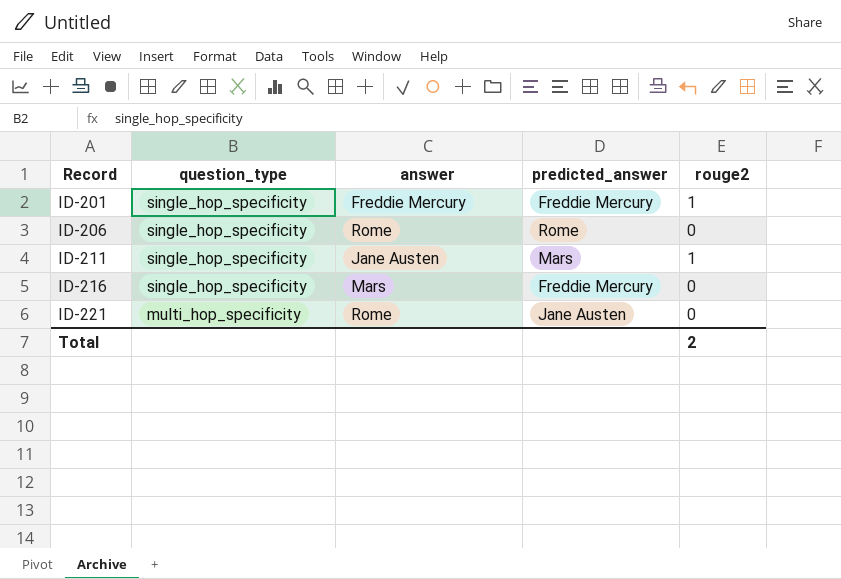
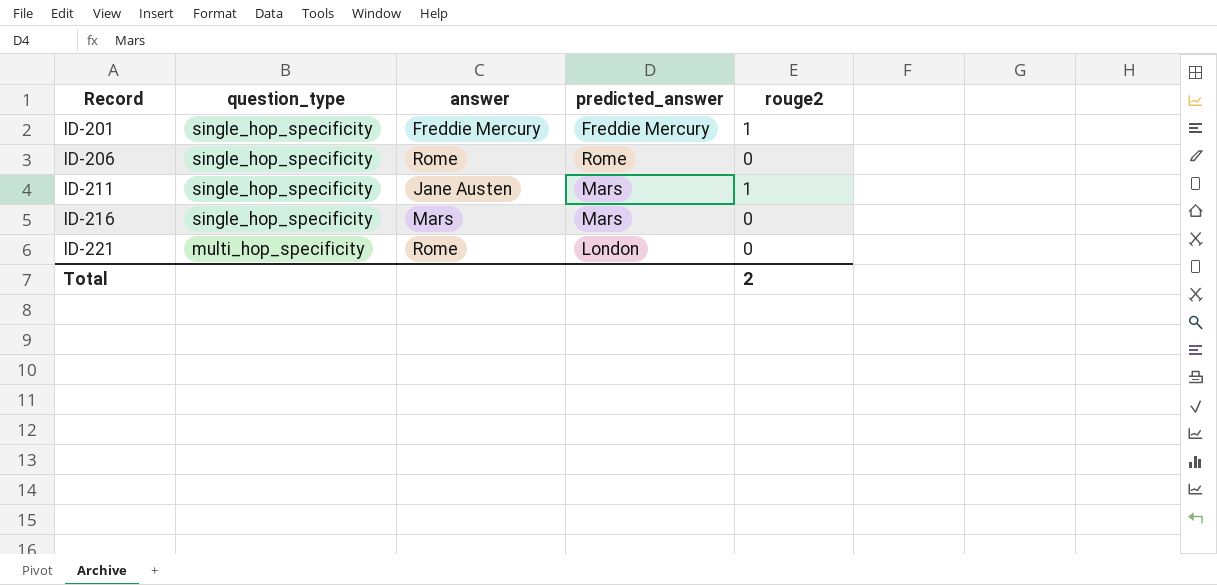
ID-216 | predicted_answer: Freddie Mercury -> Mars
ID-221 | predicted_answer: Jane Austen -> London

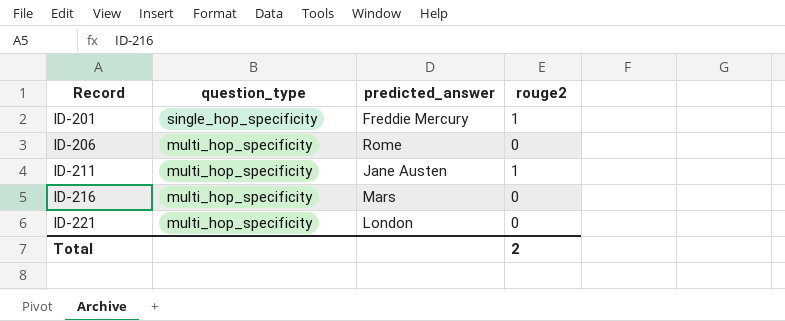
column answer | position: 3 -> none
ID-206 | question_type: single_hop_specificity -> multi_hop_specificity
ID-211 | question_type: single_hop_specificity -> multi_hop_specificity
ID-211 | predicted_answer: Mars -> Jane Austen
ID-216 | question_type: single_hop_specificity -> multi_hop_specificity

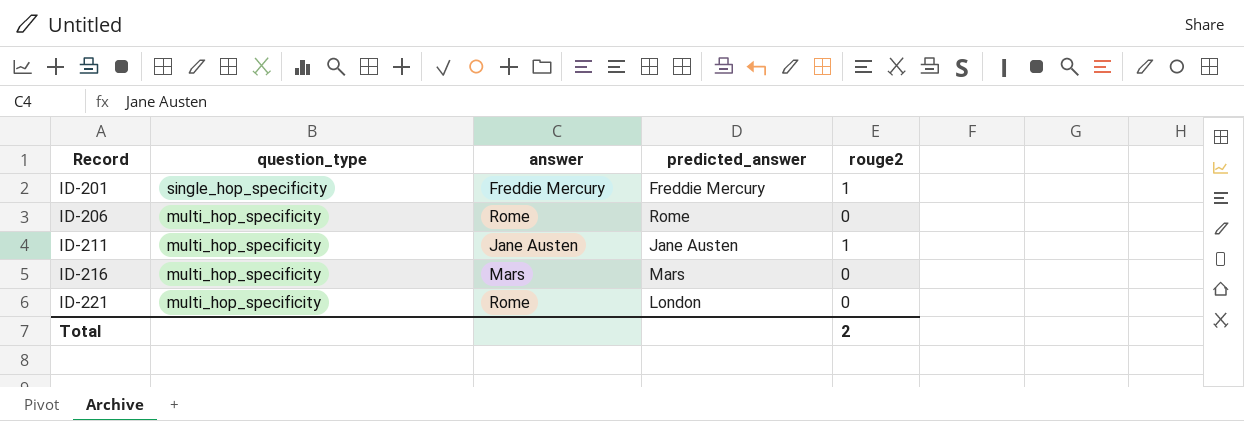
column answer | position: none -> 3

